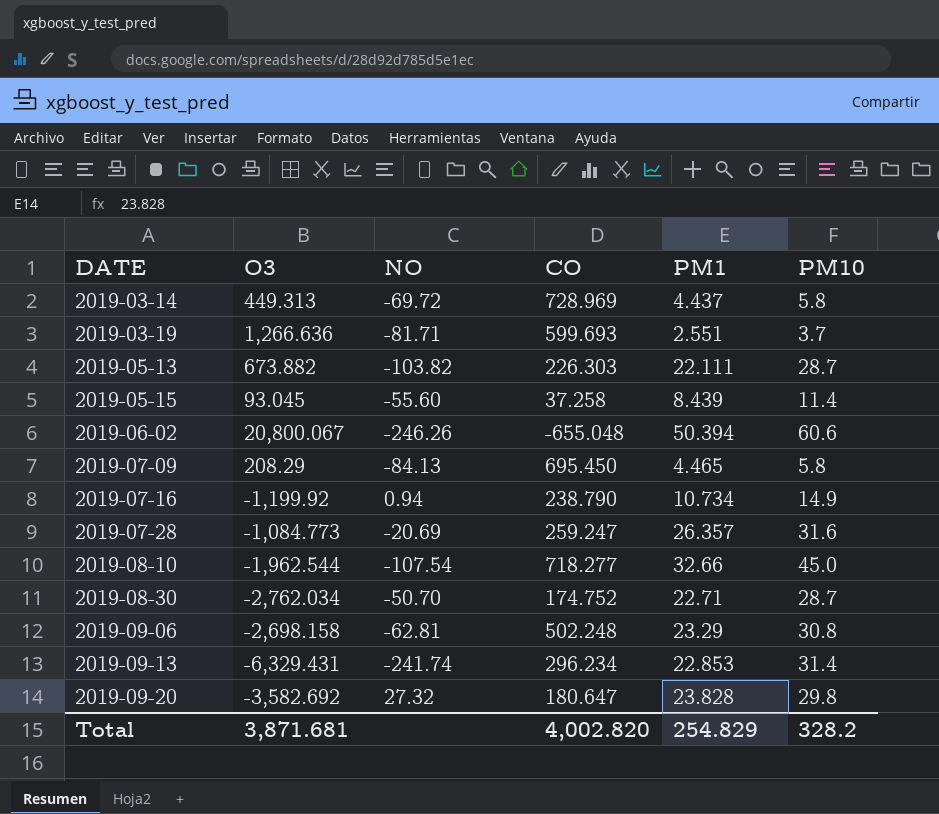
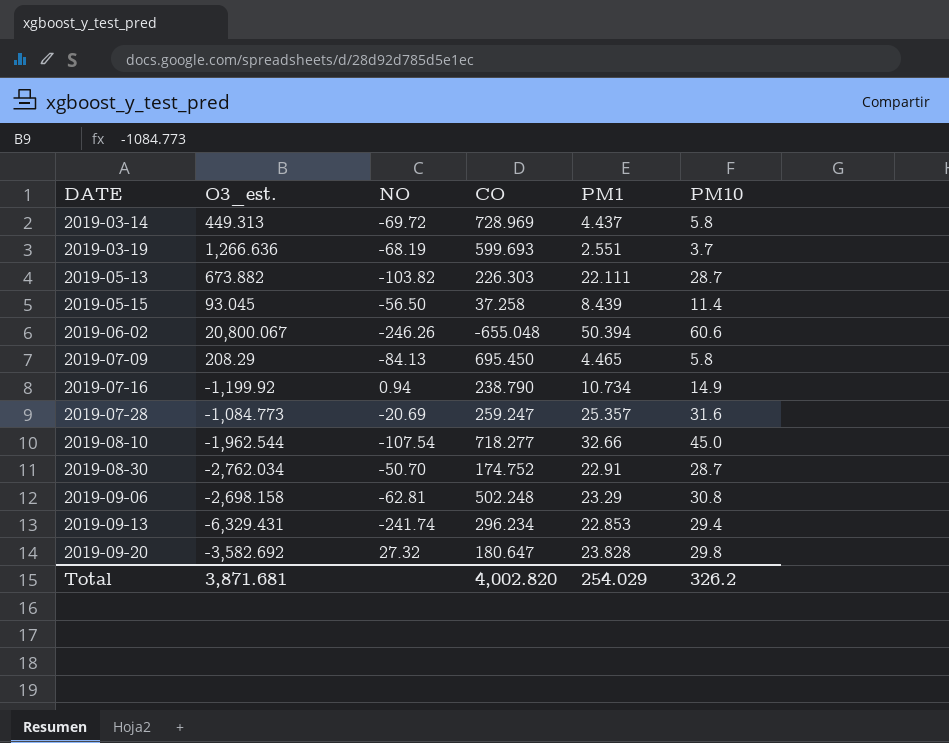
column name: O3 -> O3_est.
2019-03-19 | NO: -81.71 -> -68.19
2019-05-15 | NO: -55.60 -> -56.50
2019-07-28 | PM1: 26.357 -> 25.357
2019-08-30 | PM1: 22.71 -> 22.91
2019-09-13 | PM10: 31.4 -> 29.4
Total | PM1: 254.829 -> 254.029
Total | PM10: 328.2 -> 326.2

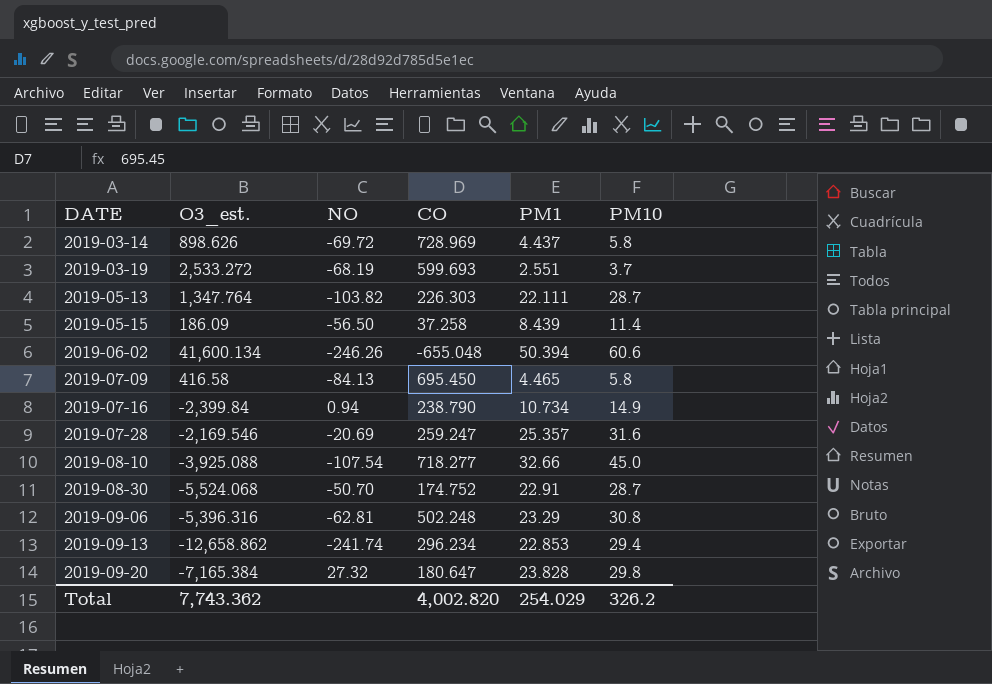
2019-03-14 | O3_est.: 449.313 -> 898.626
2019-03-19 | O3_est.: 1,266.636 -> 2,533.272
2019-05-13 | O3_est.: 673.882 -> 1,347.764
2019-05-15 | O3_est.: 93.045 -> 186.09
2019-06-02 | O3_est.: 20,800.067 -> 41,600.134
2019-07-09 | O3_est.: 208.29 -> 416.58
2019-07-16 | O3_est.: -1,199.92 -> -2,399.84
2019-07-28 | O3_est.: -1,084.773 -> -2,169.546
2019-08-10 | O3_est.: -1,962.544 -> -3,925.088
2019-08-30 | O3_est.: -2,762.034 -> -5,524.068
2019-09-06 | O3_est.: -2,698.158 -> -5,396.316
2019-09-13 | O3_est.: -6,329.431 -> -12,658.862
2019-09-20 | O3_est.: -3,582.692 -> -7,165.384
Total | O3_est.: 3,871.681 -> 7,743.362

